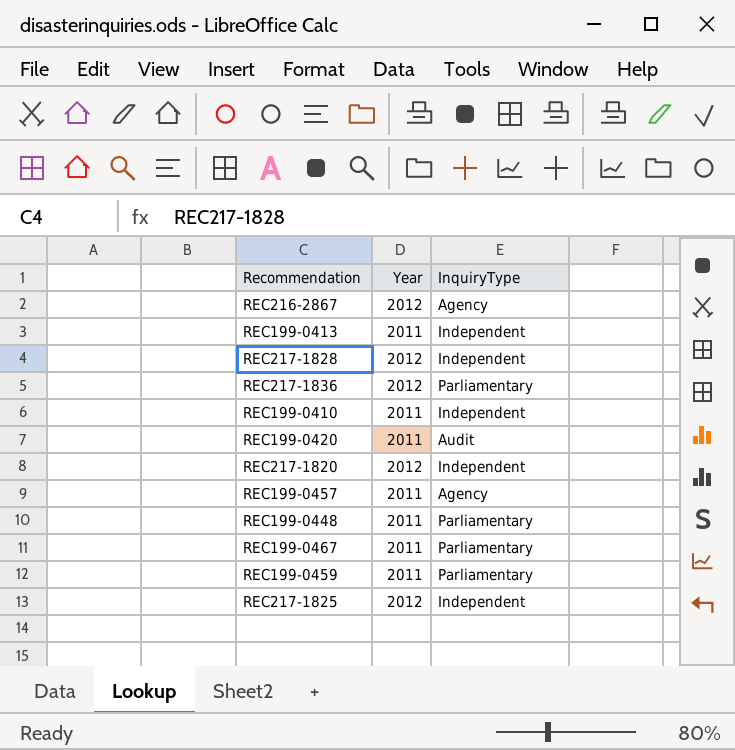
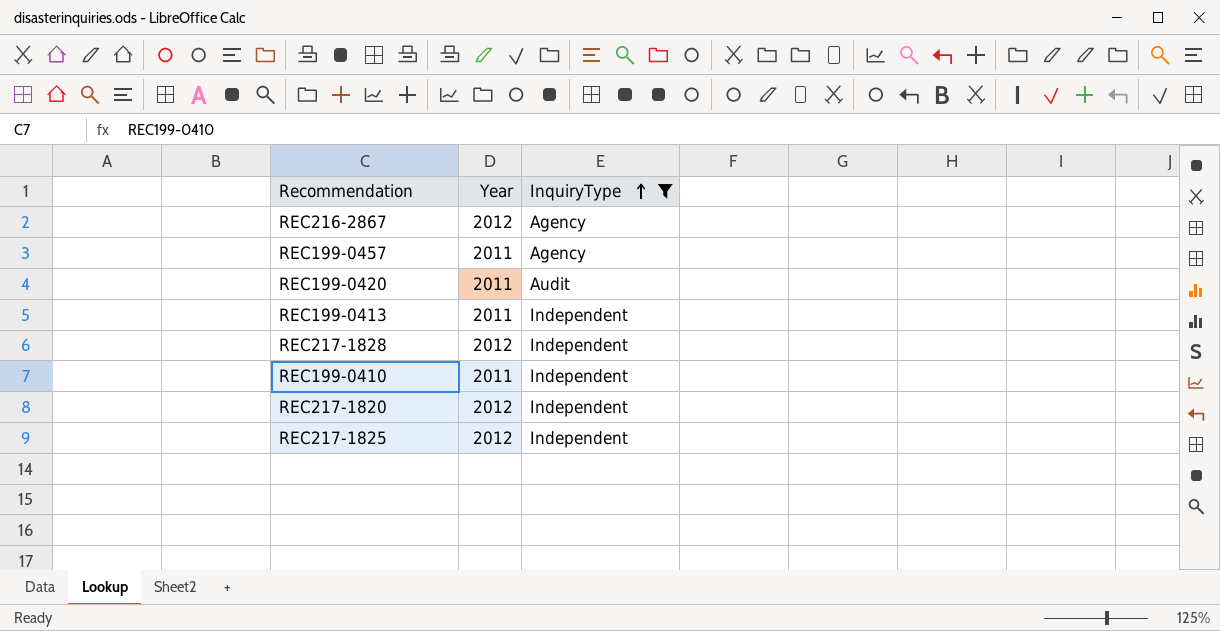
filter: none -> InquiryType != Parliamentary
row order: none -> InquiryType ascending

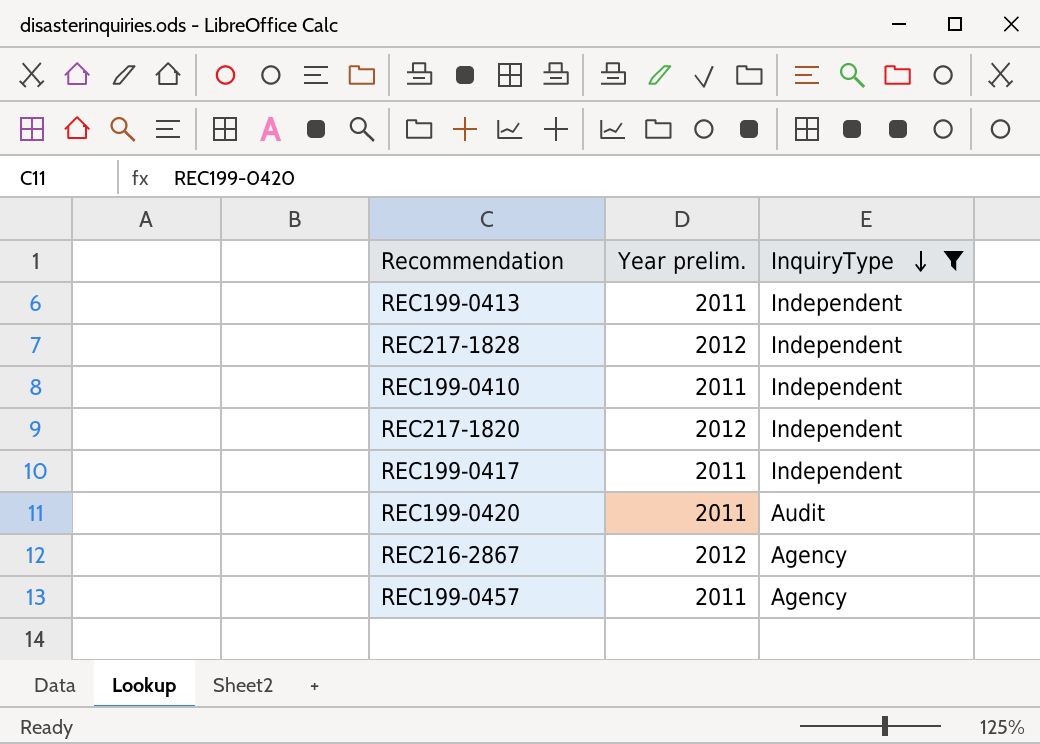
row order: InquiryType ascending -> InquiryType descending
column name: Year -> Year prelim.
row REC217-1825: 2012 | Independent -> none
row REC199-0417: none -> 2011 | Independent

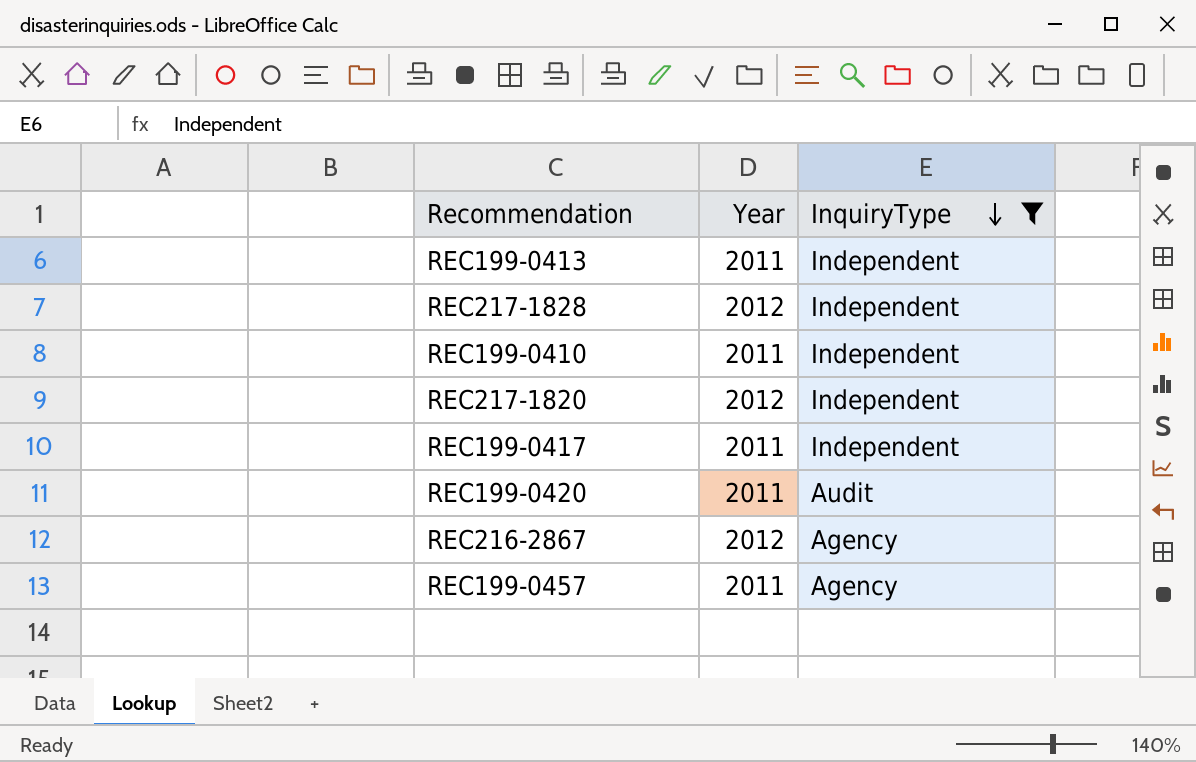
column name: Year prelim. -> Year

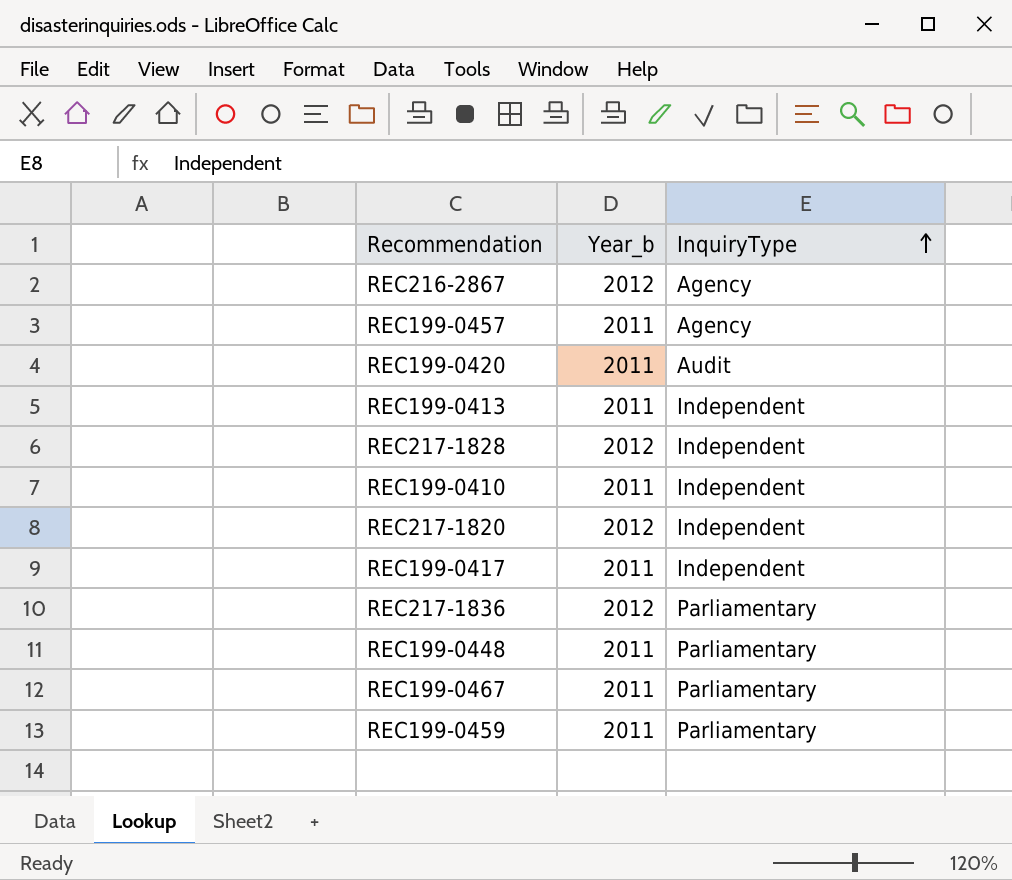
filter: InquiryType != Parliamentary -> none
row order: InquiryType descending -> InquiryType ascending
column name: Year -> Year_b

